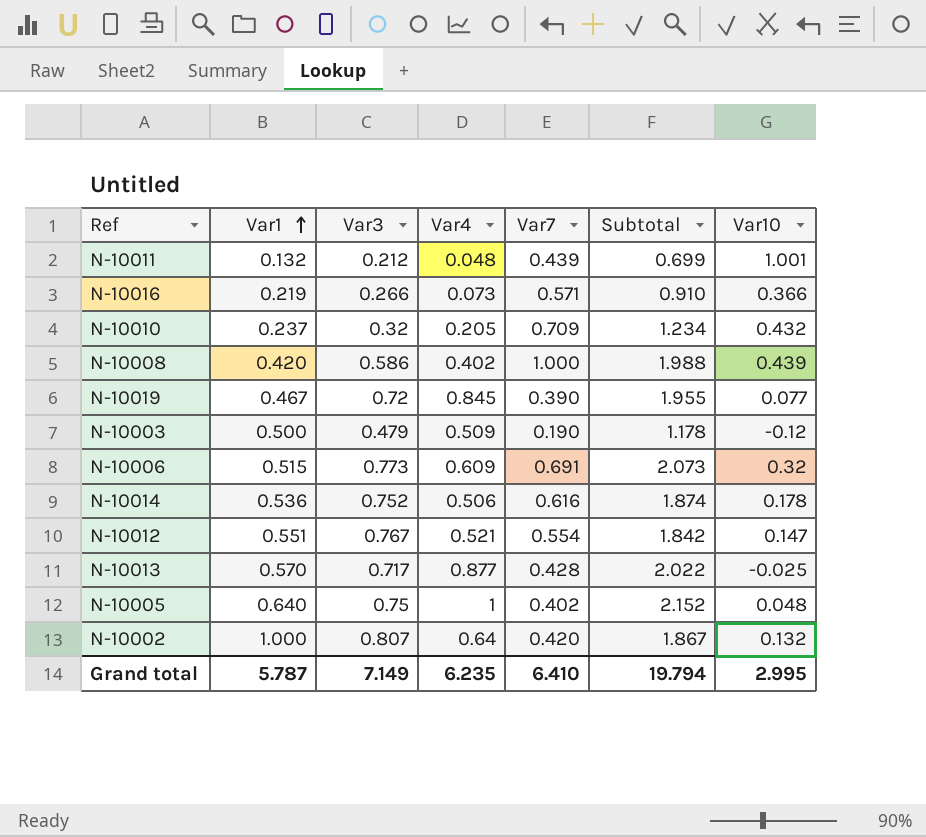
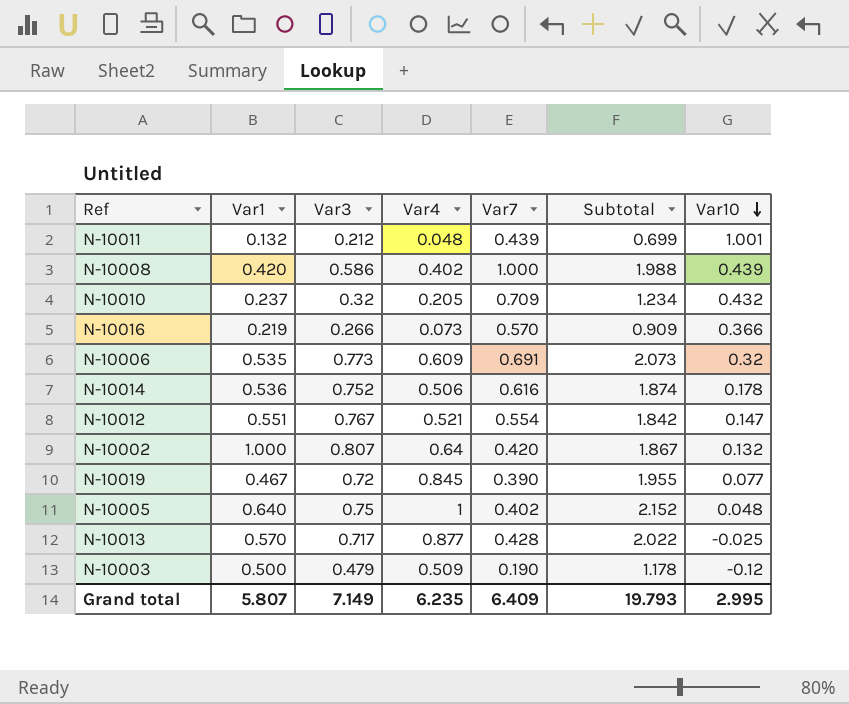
row order: Var1 ascending -> Var10 descending
N-10016 | Var7: 0.571 -> 0.570
N-10016 | Subtotal: 0.910 -> 0.909
N-10006 | Var1: 0.515 -> 0.535
Grand total | Var1: 5.787 -> 5.807
Grand total | Var7: 6.410 -> 6.409
Grand total | Subtotal: 19.794 -> 19.793

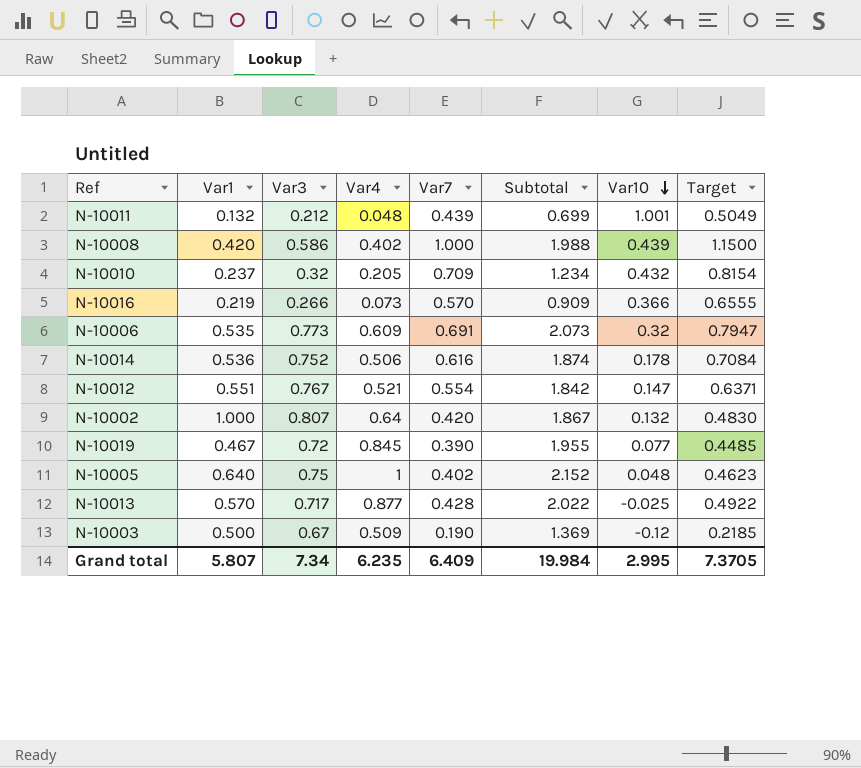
column Target | formula: none -> [Var7] * 1.15
N-10003 | Var3: 0.479 -> 0.67
N-10003 | Subtotal: 1.178 -> 1.369
Grand total | Var3: 7.149 -> 7.34
Grand total | Subtotal: 19.793 -> 19.984

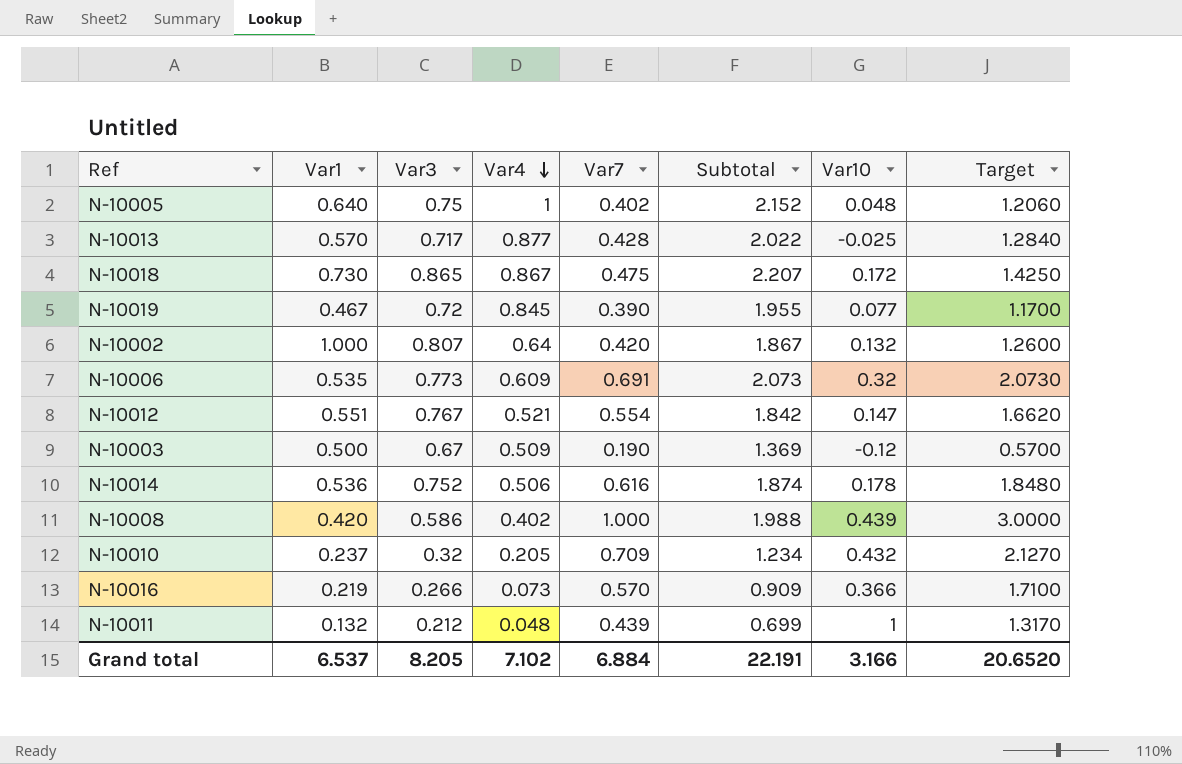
row order: Var10 descending -> Var4 descending
column Target | formula: [Var7] * 1.15 -> [Var7] * 3
row N-10018: none -> 0.730 | 0.865 | 0.867 | 0.475 | 2.207 | 0.172 | 1.4250
N-10011 | Var10: 1.001 -> 1
Grand total | Var1: 5.807 -> 6.537
Grand total | Var3: 7.34 -> 8.205
Grand total | Var4: 6.235 -> 7.102
Grand total | Var7: 6.409 -> 6.884
Grand total | Subtotal: 19.984 -> 22.191
Grand total | Var10: 2.995 -> 3.166
Grand total | Target: 7.3705 -> 20.6520

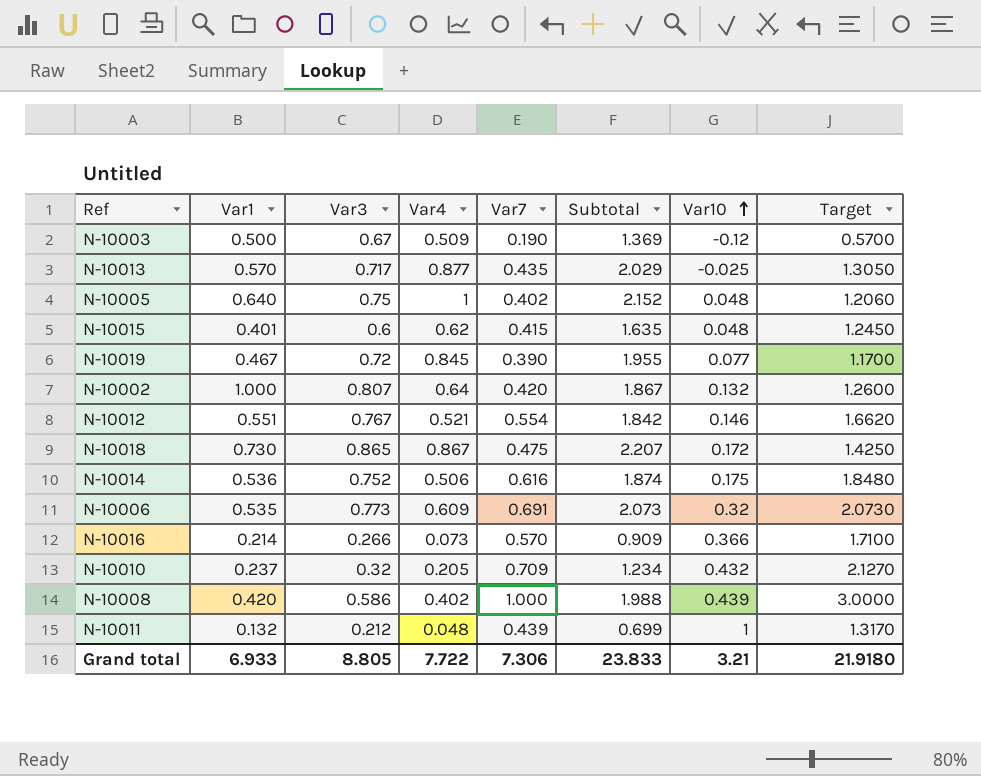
row order: Var4 descending -> Var10 ascending
N-10013 | Var7: 0.428 -> 0.435
N-10013 | Subtotal: 2.022 -> 2.029
N-10013 | Target: 1.2840 -> 1.3050
row N-10015: none -> 0.401 | 0.6 | 0.62 | 0.415 | 1.635 | 0.048 | 1.2450
N-10012 | Var10: 0.147 -> 0.146
N-10014 | Var10: 0.178 -> 0.175
N-10016 | Var1: 0.219 -> 0.214
Grand total | Var1: 6.537 -> 6.933
Grand total | Var3: 8.205 -> 8.805
Grand total | Var4: 7.102 -> 7.722
Grand total | Var7: 6.884 -> 7.306
Grand total | Subtotal: 22.191 -> 23.833
Grand total | Var10: 3.166 -> 3.21
Grand total | Target: 20.6520 -> 21.9180

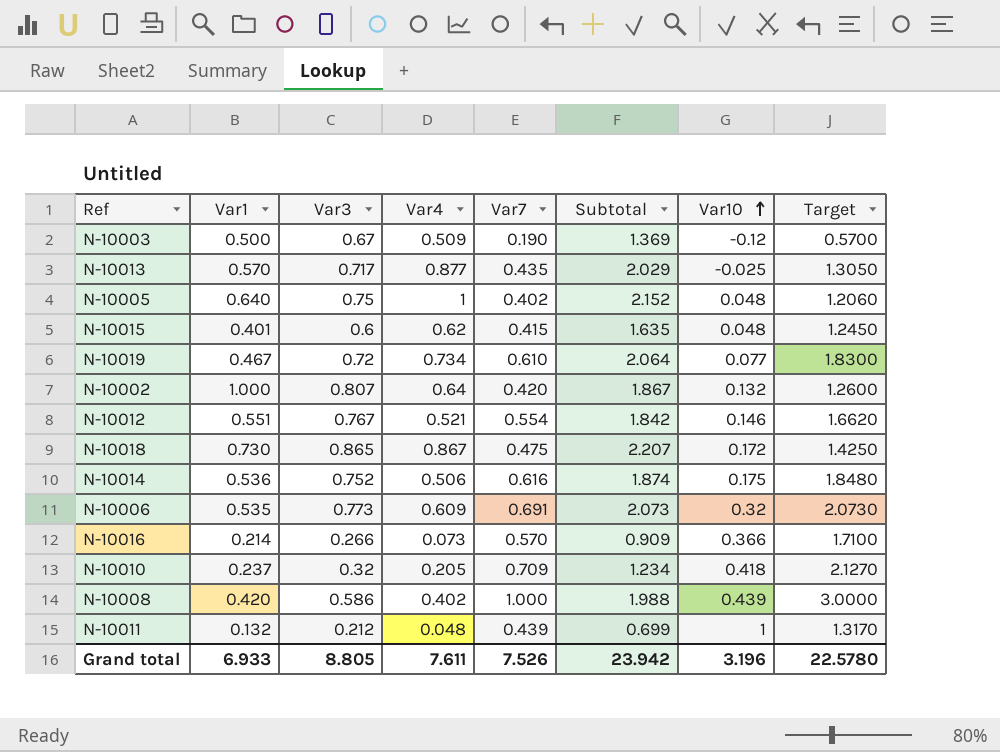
N-10019 | Var4: 0.845 -> 0.734
N-10019 | Var7: 0.390 -> 0.610
N-10019 | Subtotal: 1.955 -> 2.064
N-10019 | Target: 1.1700 -> 1.8300
N-10010 | Var10: 0.432 -> 0.418
Grand total | Var4: 7.722 -> 7.611
Grand total | Var7: 7.306 -> 7.526
Grand total | Subtotal: 23.833 -> 23.942
Grand total | Var10: 3.21 -> 3.196
Grand total | Target: 21.9180 -> 22.5780

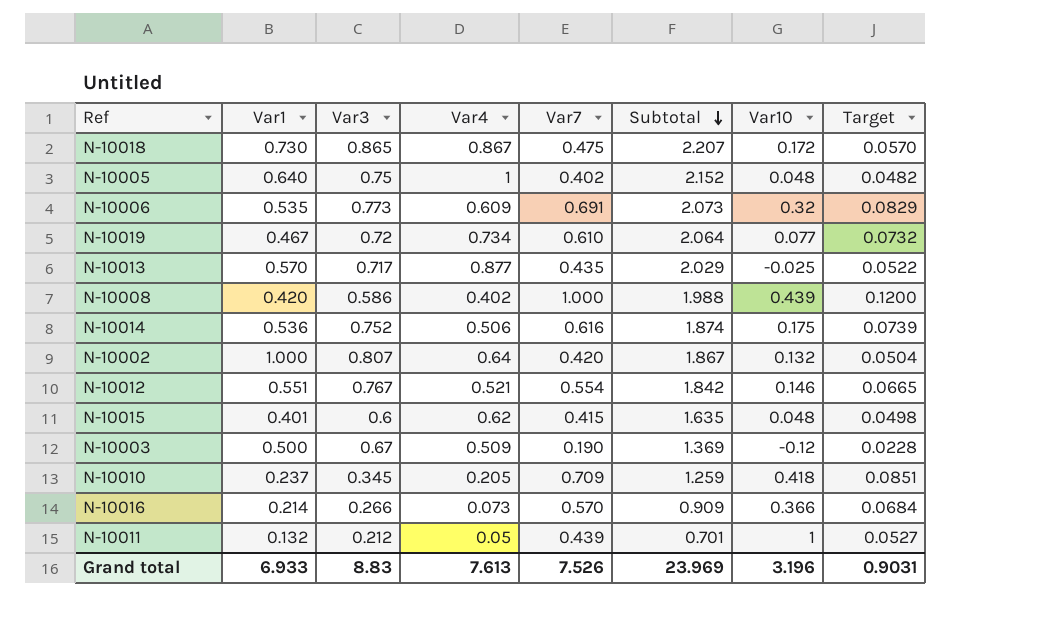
row order: Var10 ascending -> Subtotal descending
column Target | formula: [Var7] * 3 -> [Var7] * 0.12
N-10010 | Var3: 0.32 -> 0.345
N-10010 | Subtotal: 1.234 -> 1.259
N-10011 | Var4: 0.048 -> 0.05
N-10011 | Subtotal: 0.699 -> 0.701
Grand total | Var3: 8.805 -> 8.83
Grand total | Var4: 7.611 -> 7.613
Grand total | Subtotal: 23.942 -> 23.969
Grand total | Target: 22.5780 -> 0.9031

